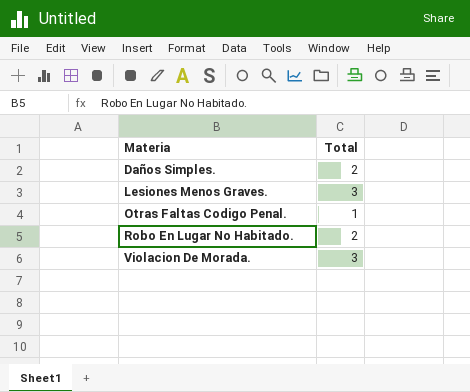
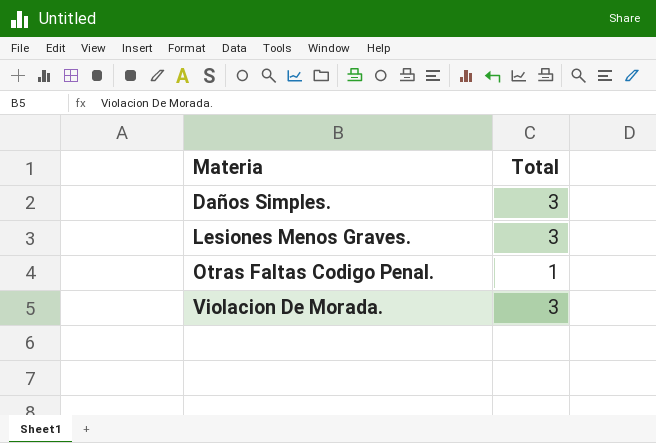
row Robo En Lugar No Habitado.: 2 -> none
Daños Simples. | Total: 2 -> 3

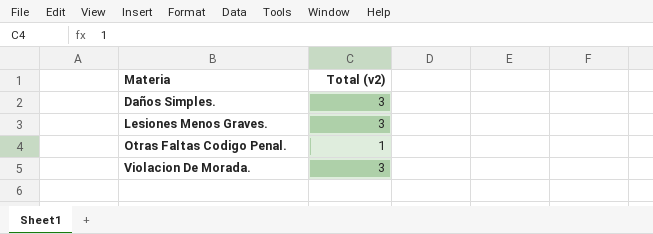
column name: Total -> Total (v2)

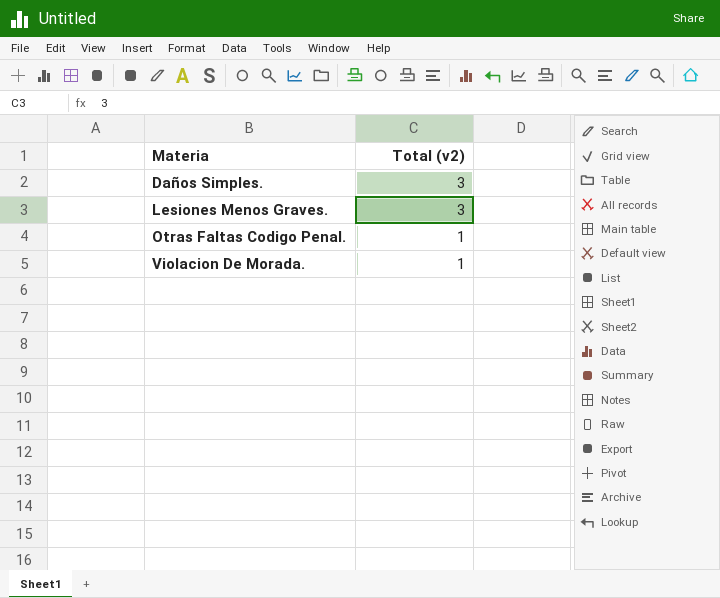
Violacion De Morada. | Total (v2): 3 -> 1

